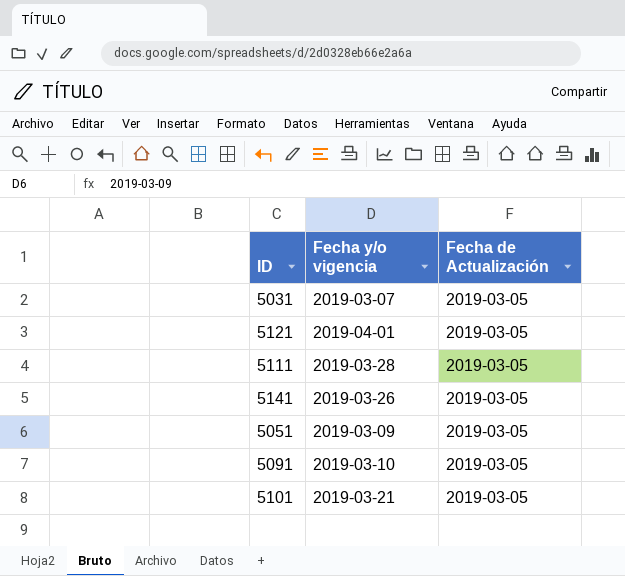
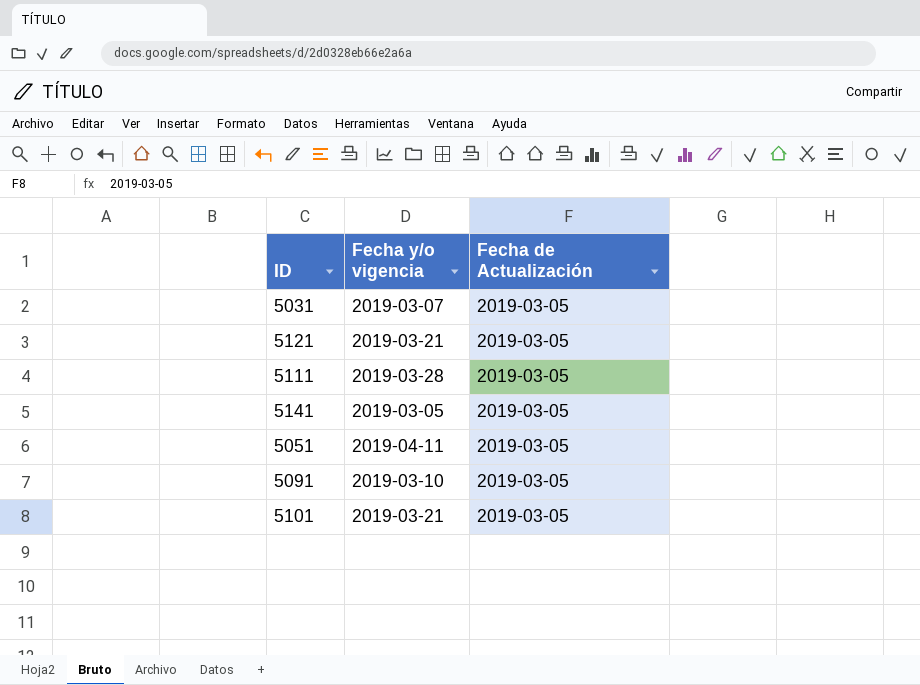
5121 | Fecha y/o vigencia: 2019-04-01 -> 2019-03-21
5141 | Fecha y/o vigencia: 2019-03-26 -> 2019-03-05
5051 | Fecha y/o vigencia: 2019-03-09 -> 2019-04-11

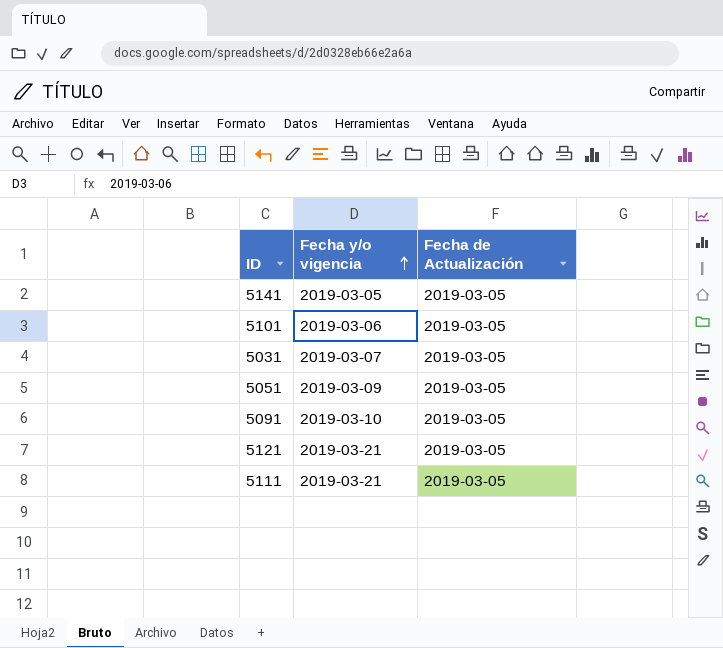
row order: none -> Fecha y/o vigencia ascending
5101 | Fecha y/o vigencia: 2019-03-21 -> 2019-03-06
5051 | Fecha y/o vigencia: 2019-04-11 -> 2019-03-09
5111 | Fecha y/o vigencia: 2019-03-28 -> 2019-03-21

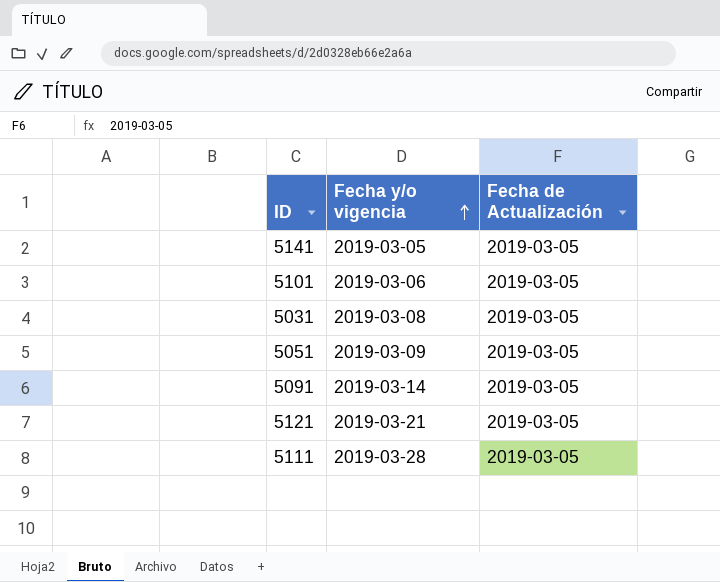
5031 | Fecha y/o vigencia: 2019-03-07 -> 2019-03-08
5091 | Fecha y/o vigencia: 2019-03-10 -> 2019-03-14
5111 | Fecha y/o vigencia: 2019-03-21 -> 2019-03-28

